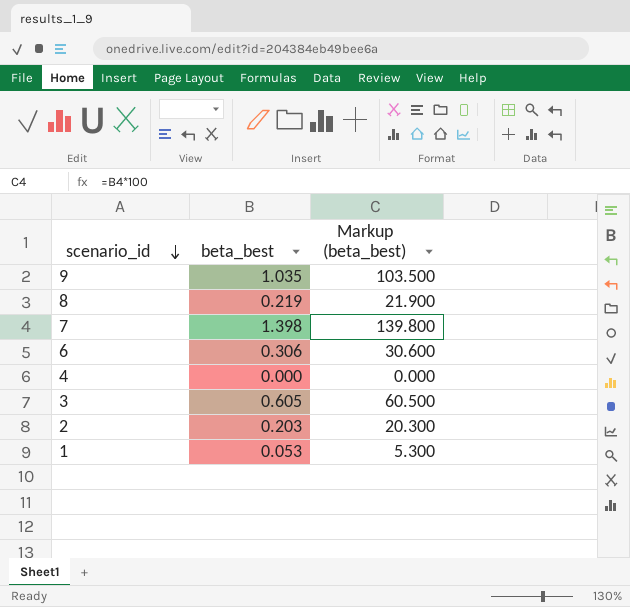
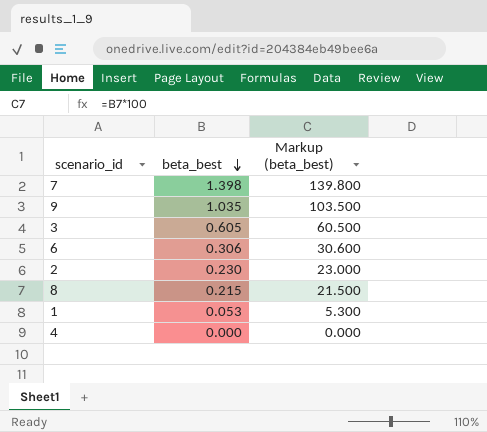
row order: scenario_id descending -> beta_best descending
2 | beta_best: 0.203 -> 0.230
2 | Markup (beta_best): 20.300 -> 23.000
8 | beta_best: 0.219 -> 0.215
8 | Markup (beta_best): 21.900 -> 21.500

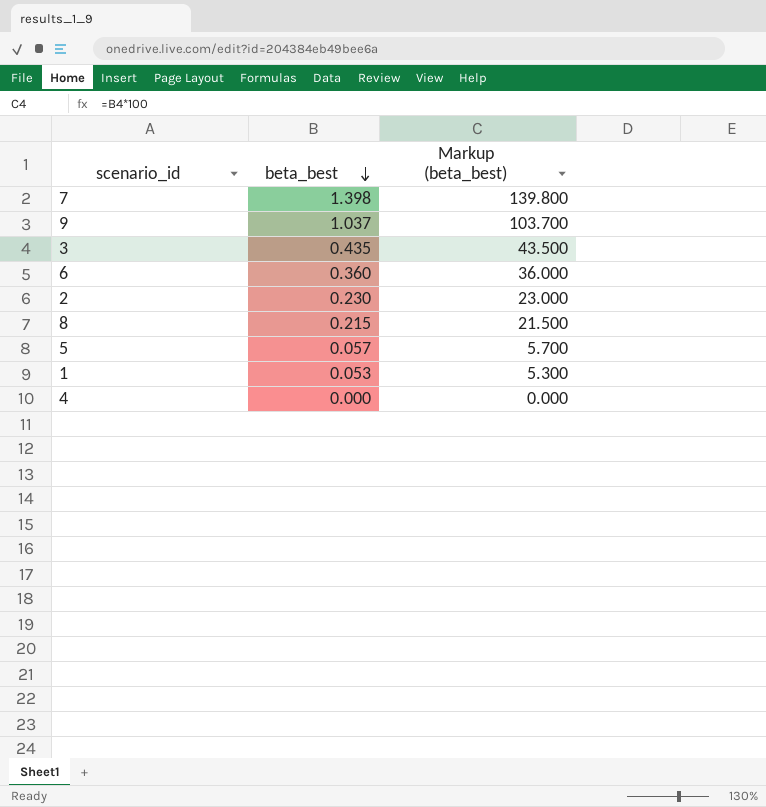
9 | beta_best: 1.035 -> 1.037
9 | Markup (beta_best): 103.500 -> 103.700
3 | beta_best: 0.605 -> 0.435
3 | Markup (beta_best): 60.500 -> 43.500
6 | beta_best: 0.306 -> 0.360
6 | Markup (beta_best): 30.600 -> 36.000
row 5: none -> 0.057 | 5.700

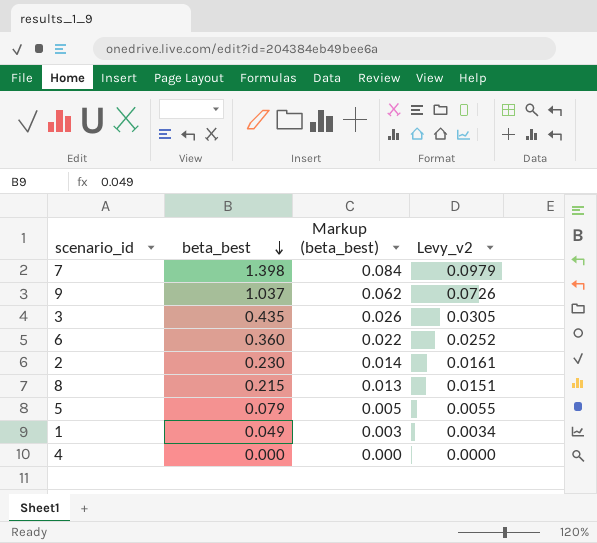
column Markup (beta_best) | formula: [beta_best] * 100 -> [beta_best] * 0.06
column Levy_v2 | formula: none -> [beta_best] * 0.07
5 | beta_best: 0.057 -> 0.079
1 | beta_best: 0.053 -> 0.049

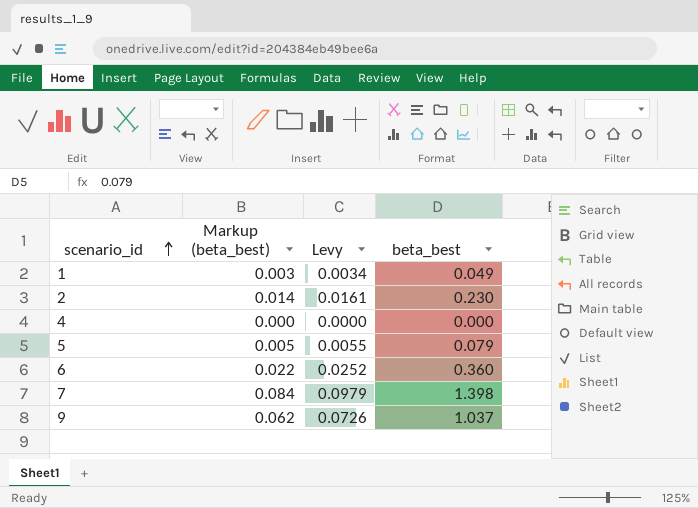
row order: beta_best descending -> scenario_id ascending
column name: Levy_v2 -> Levy
column beta_best | position: 2 -> 4
row 3: 0.435 | 0.026 | 0.0305 -> none
row 8: 0.215 | 0.013 | 0.0151 -> none

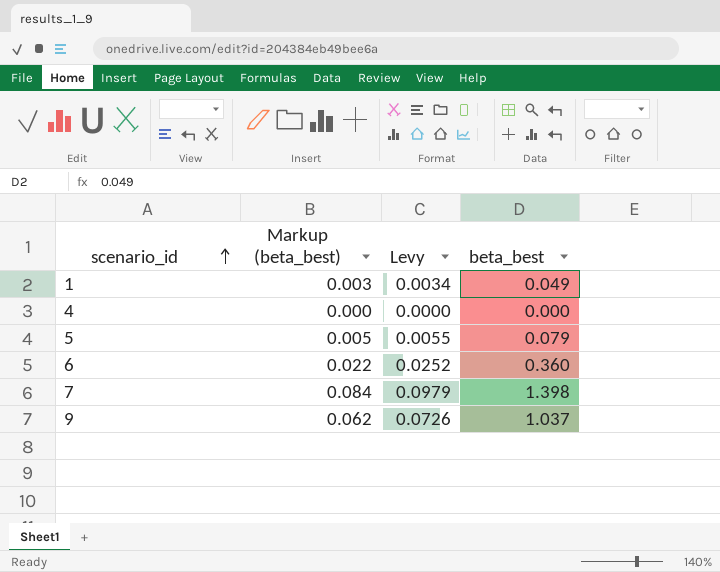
row 2: 0.014 | 0.0161 | 0.230 -> none

